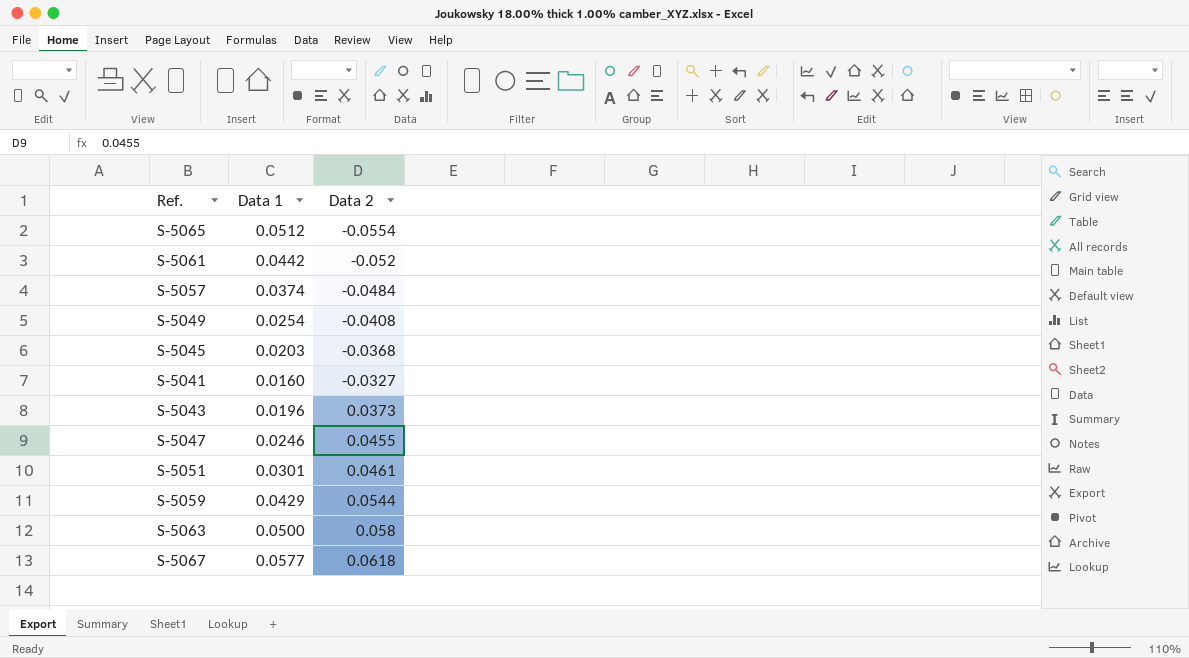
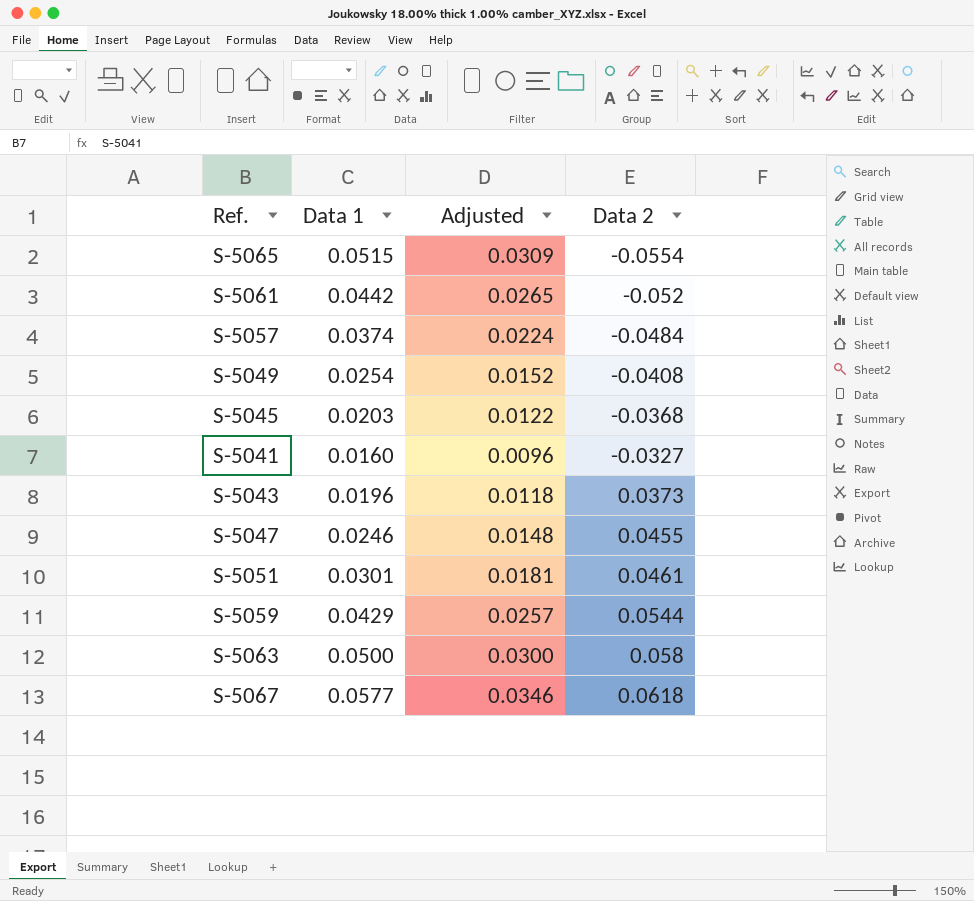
column Adjusted | formula: none -> [Data 1] * 0.6
S-5065 | Data 1: 0.0512 -> 0.0515

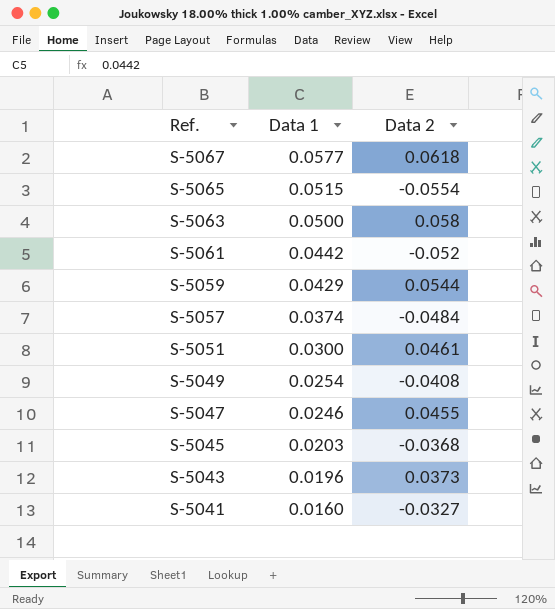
row order: Data 2 ascending -> Ref. descending
column Adjusted | formula: [Data 1] * 0.6 -> none
S-5051 | Data 1: 0.0301 -> 0.0300

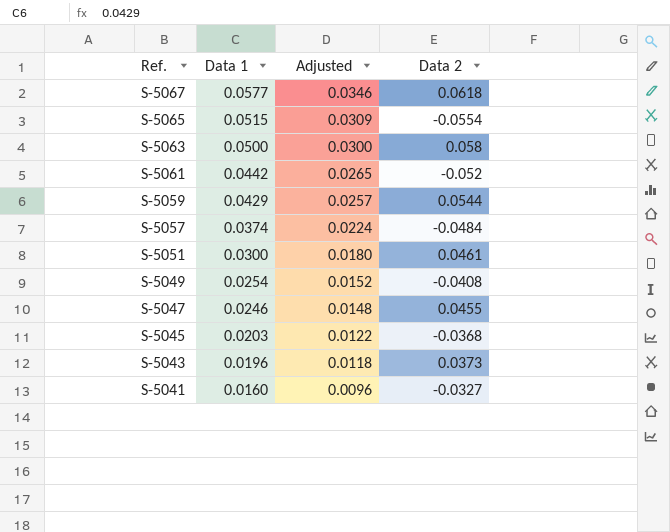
column Adjusted | formula: none -> [Data 1] * 0.6

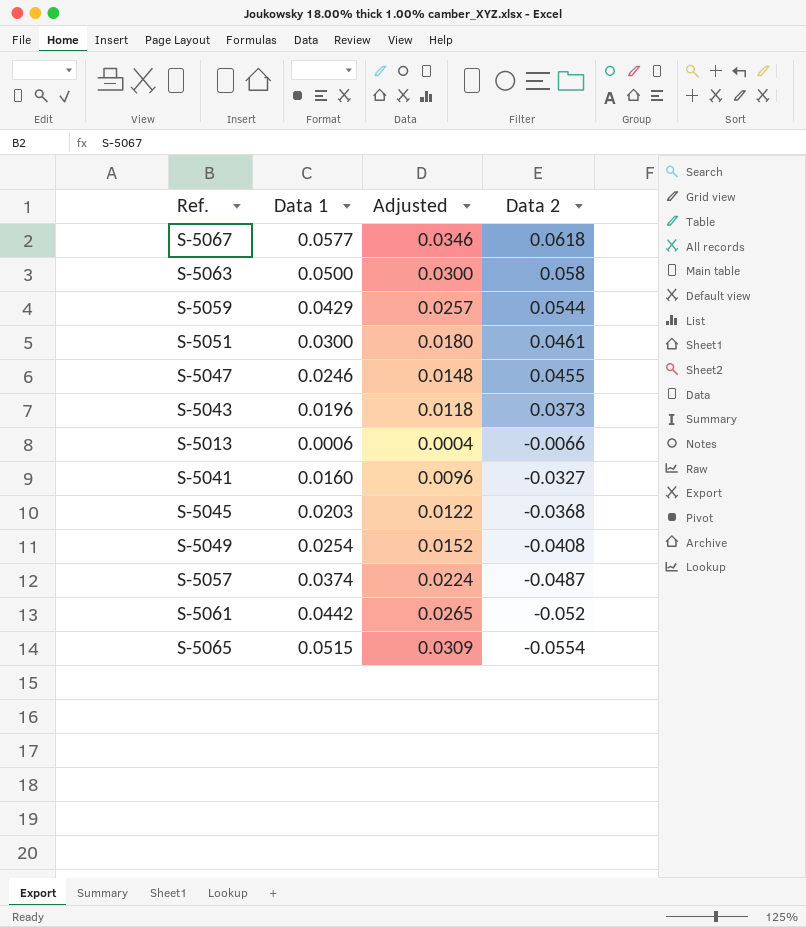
row order: Ref. descending -> Data 2 descending
row S-5013: none -> 0.0006 | 0.0004 | -0.0066
S-5057 | Data 2: -0.0484 -> -0.0487

